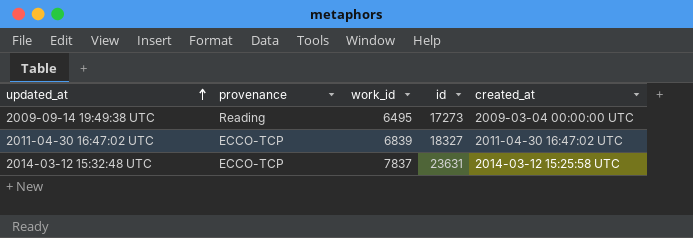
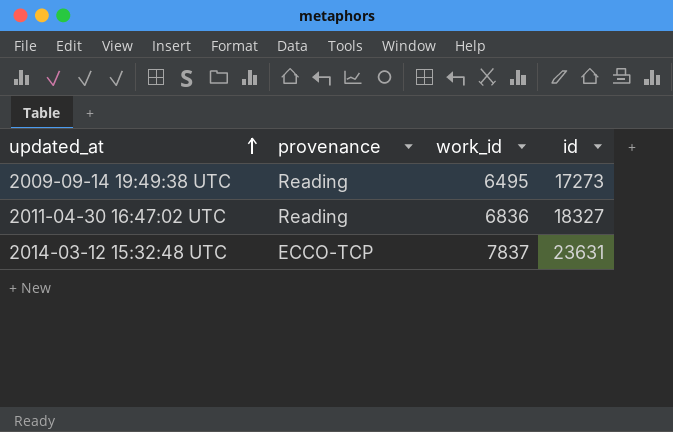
column created_at | position: 5 -> none
2011-04-30 16:47:02 UTC | provenance: ECCO-TCP -> Reading
2011-04-30 16:47:02 UTC | work_id: 6839 -> 6836

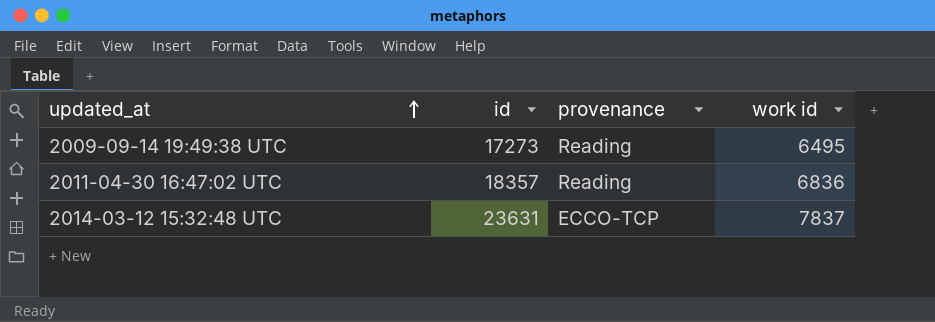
column id | position: 4 -> 2
column name: work_id -> work id
2011-04-30 16:47:02 UTC | id: 18327 -> 18357

